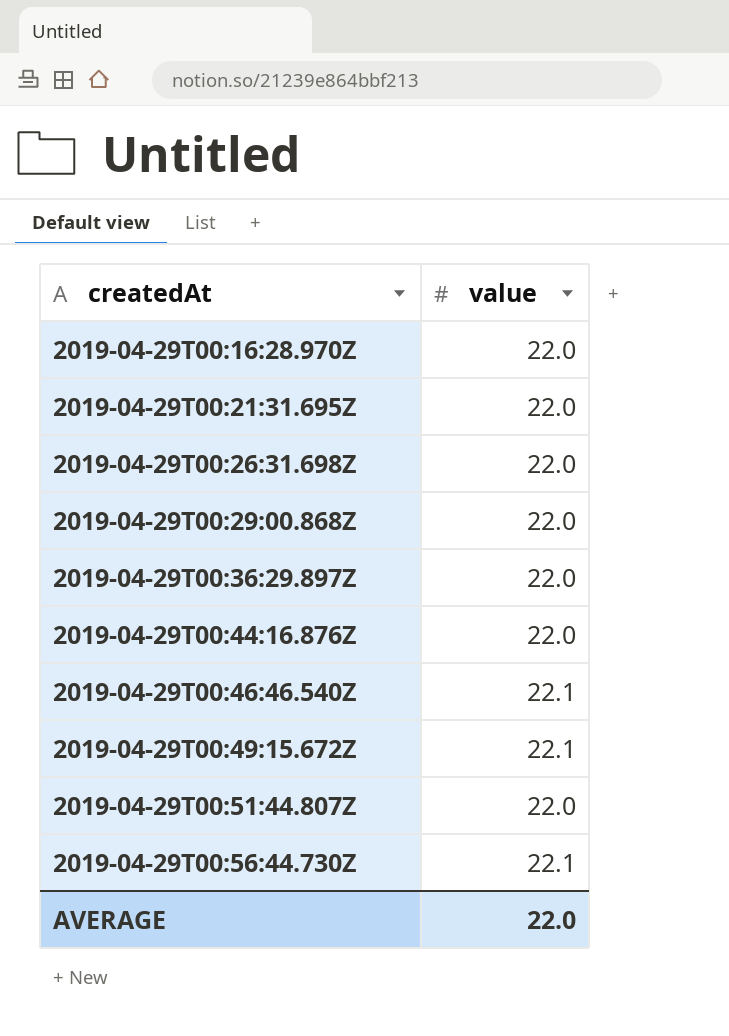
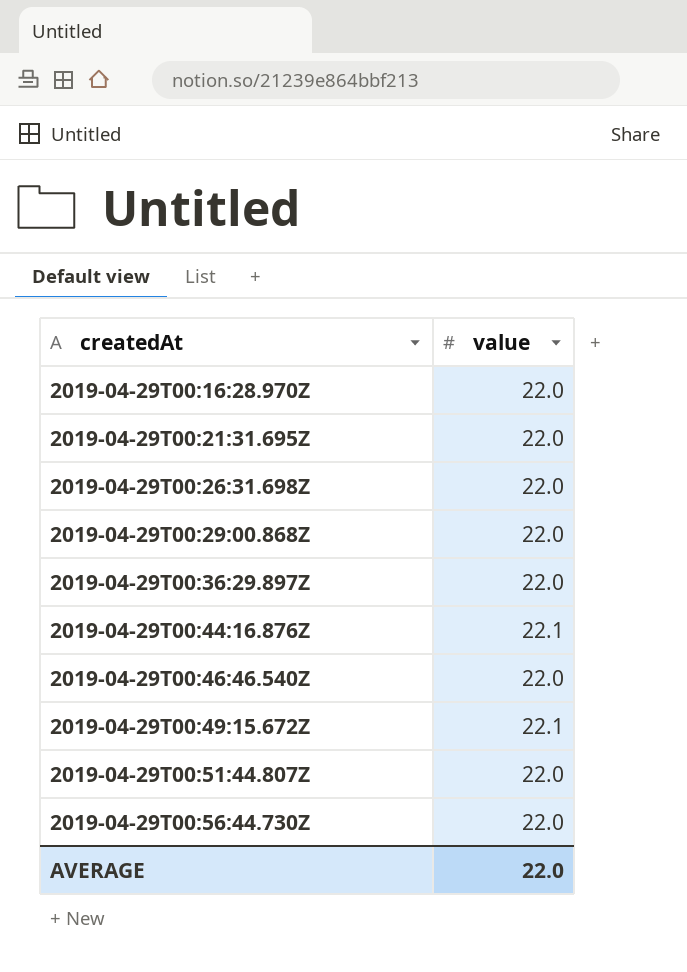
2019-04-29T00:44:16.876Z | value: 22.0 -> 22.1
2019-04-29T00:46:46.540Z | value: 22.1 -> 22.0
2019-04-29T00:56:44.730Z | value: 22.1 -> 22.0

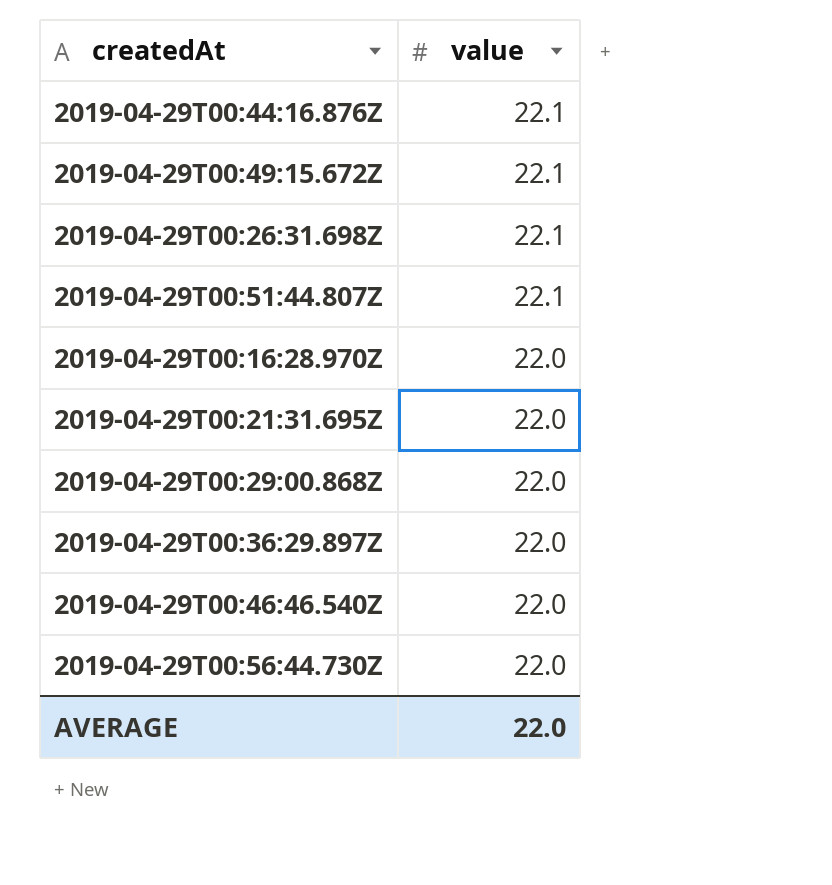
row order: createdAt ascending -> value descending
2019-04-29T00:26:31.698Z | value: 22.0 -> 22.1
2019-04-29T00:51:44.807Z | value: 22.0 -> 22.1

